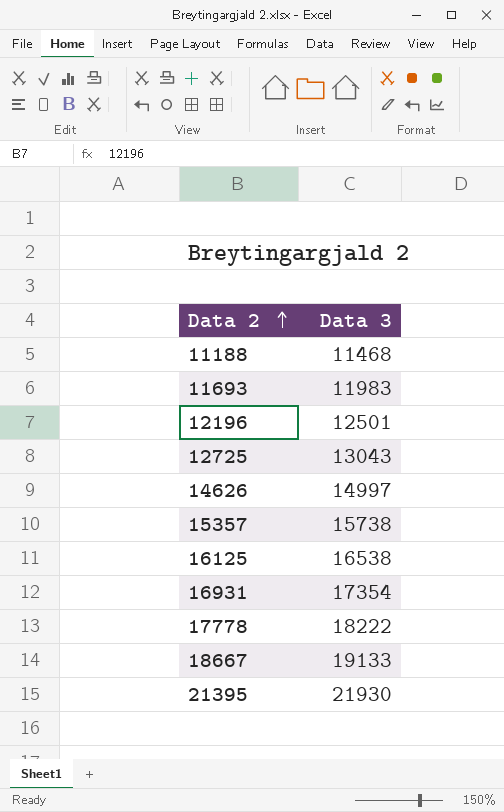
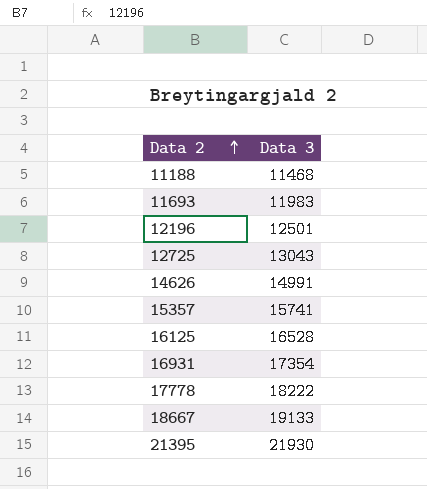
14626 | Data 3: 14997 -> 14991
15357 | Data 3: 15738 -> 15741
16125 | Data 3: 16538 -> 16528

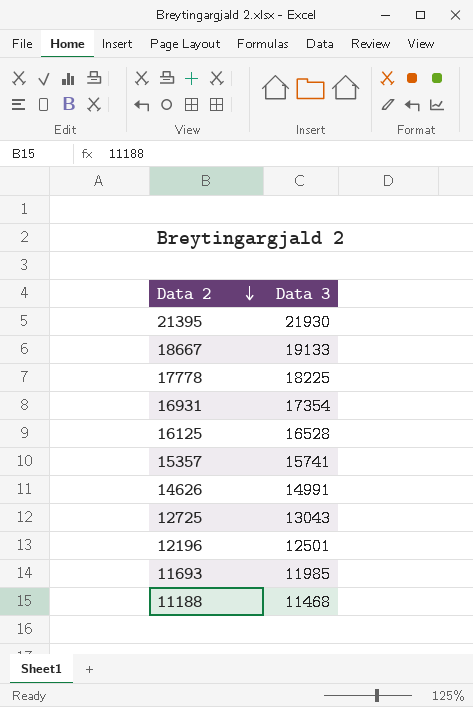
row order: Data 2 ascending -> Data 2 descending
17778 | Data 3: 18222 -> 18225
11693 | Data 3: 11983 -> 11985

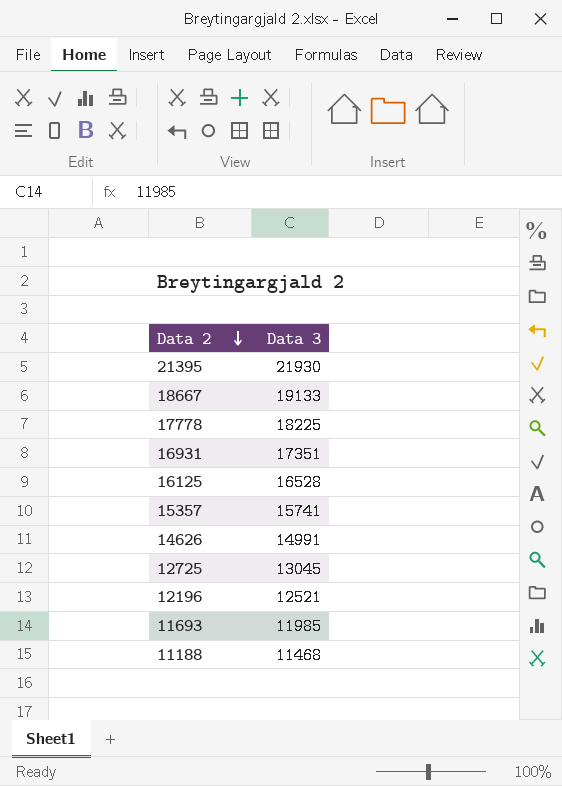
16931 | Data 3: 17354 -> 17351
12725 | Data 3: 13043 -> 13045
12196 | Data 3: 12501 -> 12521

